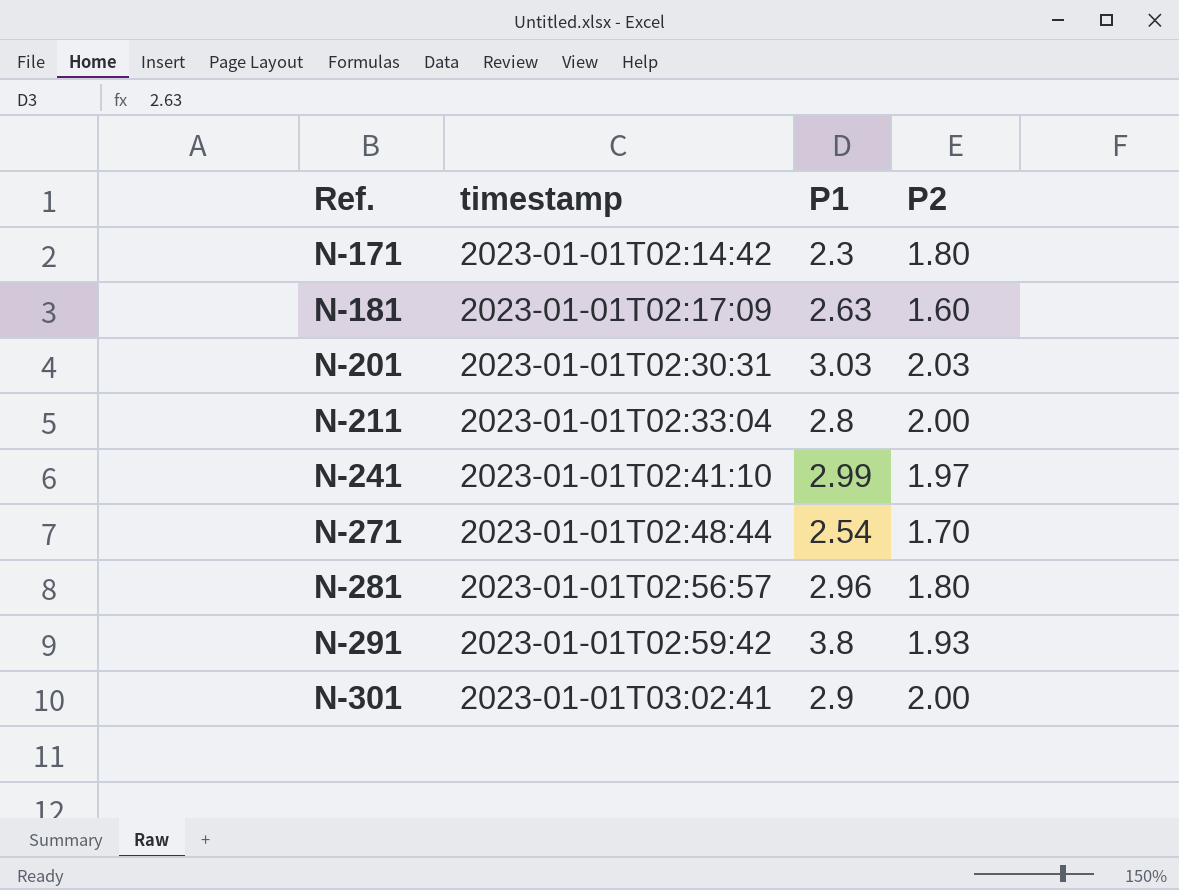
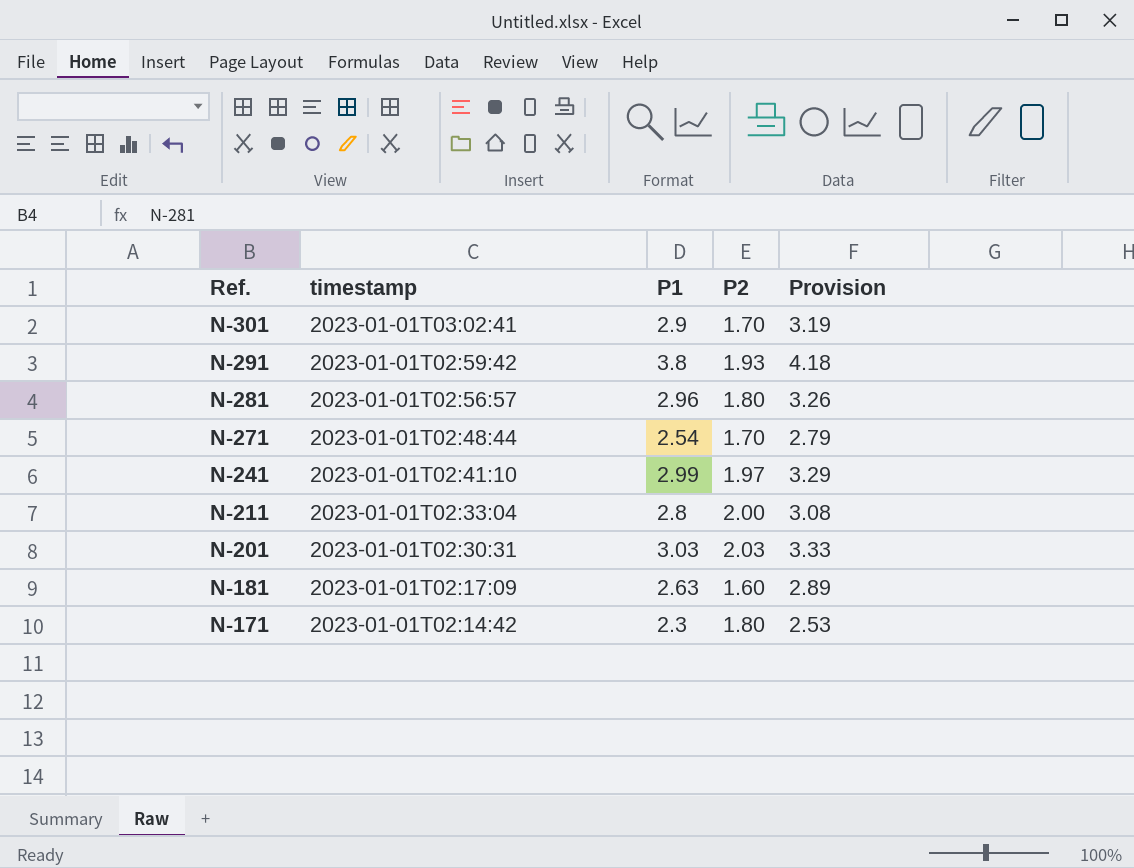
row order: Ref. ascending -> Ref. descending
column Provision | formula: none -> [P1] * 1.1
N-301 | P2: 2.00 -> 1.70

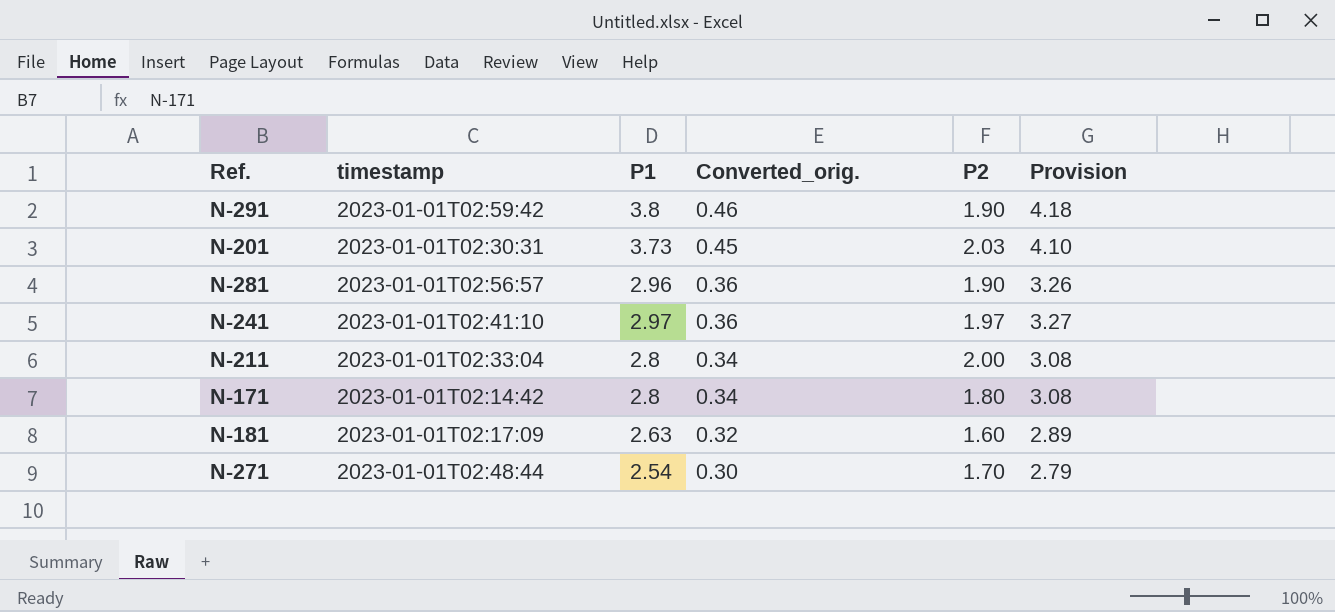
row order: Ref. descending -> Converted_orig. descending
column Converted_orig. | formula: none -> [P1] * 0.12
row N-301: 2023-01-01T03:02:41 | 2.9 | 1.70 | 3.19 -> none
N-291 | P2: 1.93 -> 1.90
N-201 | P1: 3.03 -> 3.73
N-201 | Provision: 3.33 -> 4.10
N-281 | P2: 1.80 -> 1.90
N-241 | P1: 2.99 -> 2.97
N-241 | Provision: 3.29 -> 3.27
N-171 | P1: 2.3 -> 2.8
N-171 | Provision: 2.53 -> 3.08

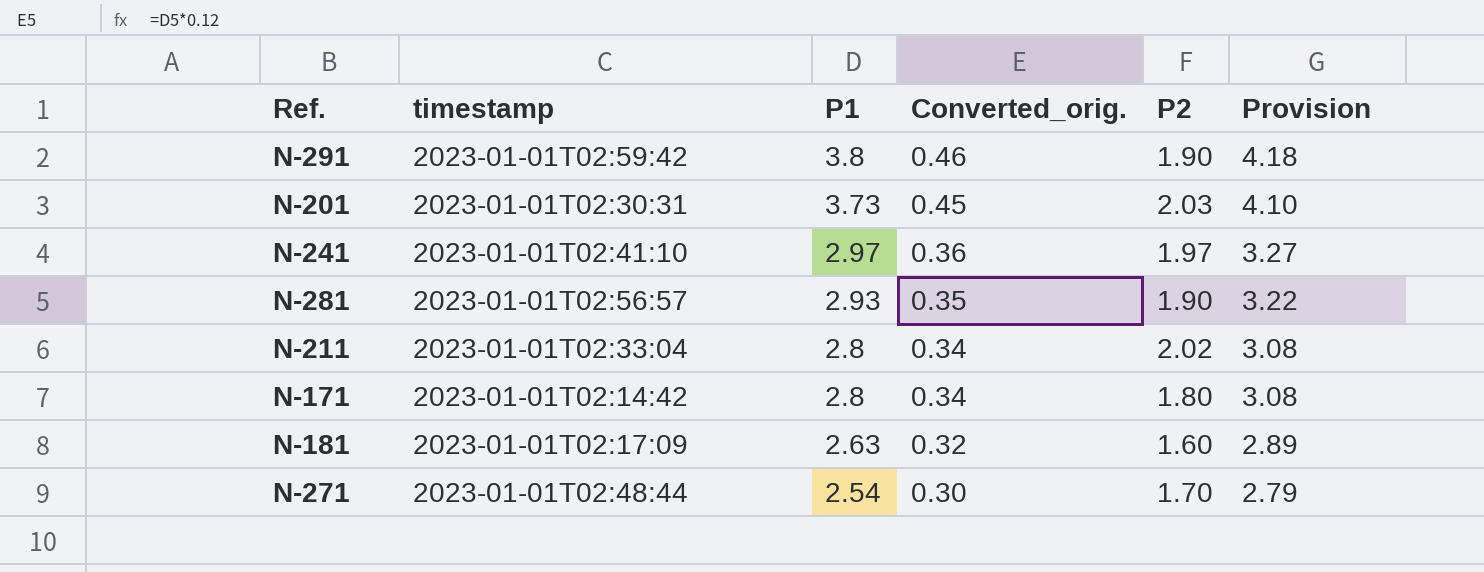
row order: Converted_orig. descending -> P1 descending
N-281 | P1: 2.96 -> 2.93
N-281 | Converted_orig.: 0.36 -> 0.35
N-281 | Provision: 3.26 -> 3.22
N-211 | P2: 2.00 -> 2.02

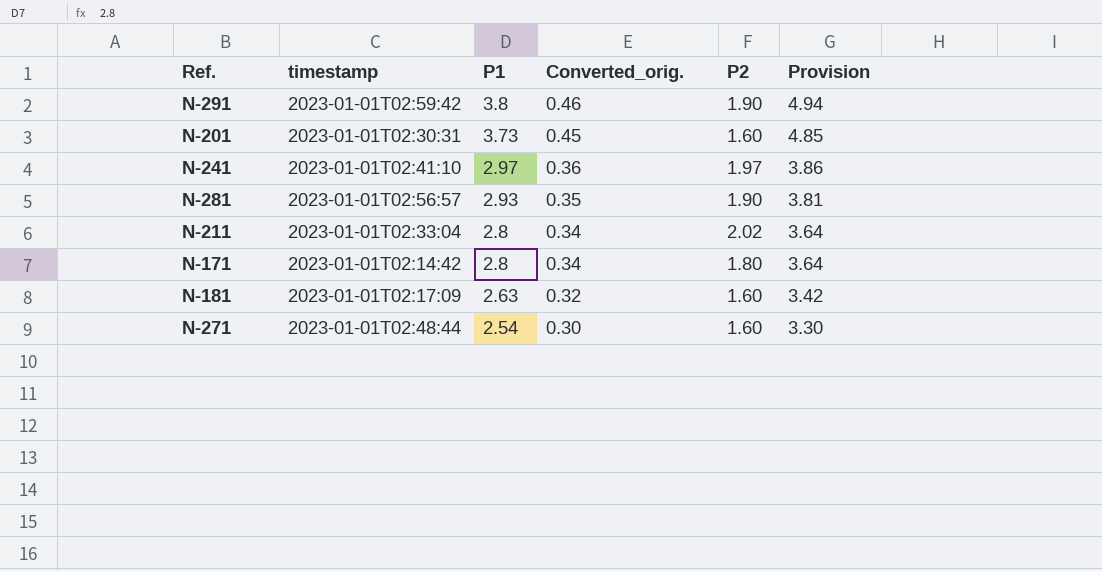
column Provision | formula: [P1] * 1.1 -> [P1] * 1.3
N-201 | P2: 2.03 -> 1.60
N-271 | P2: 1.70 -> 1.60

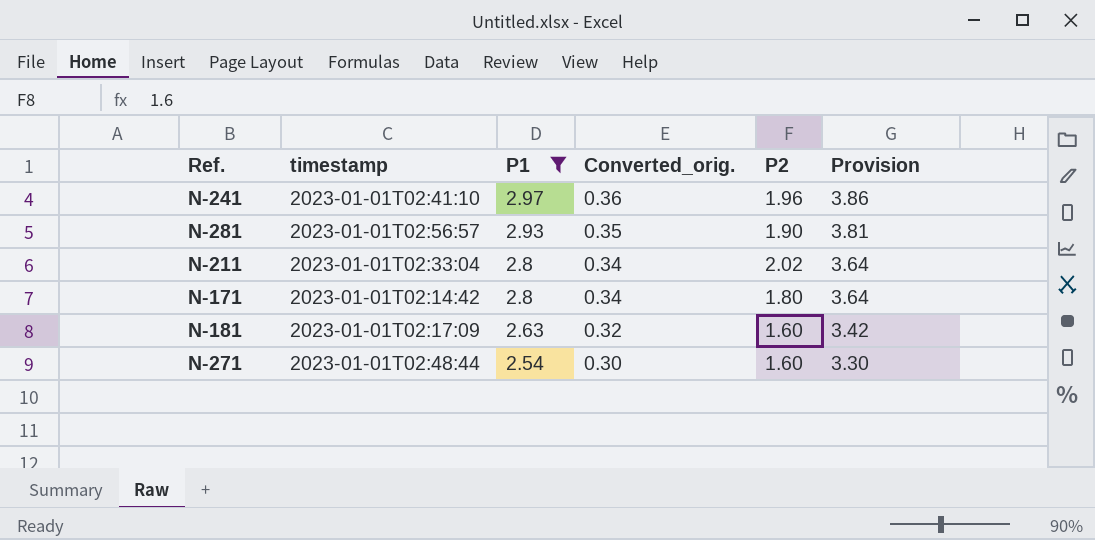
filter: none -> P1 <= 2.97
N-241 | P2: 1.97 -> 1.96

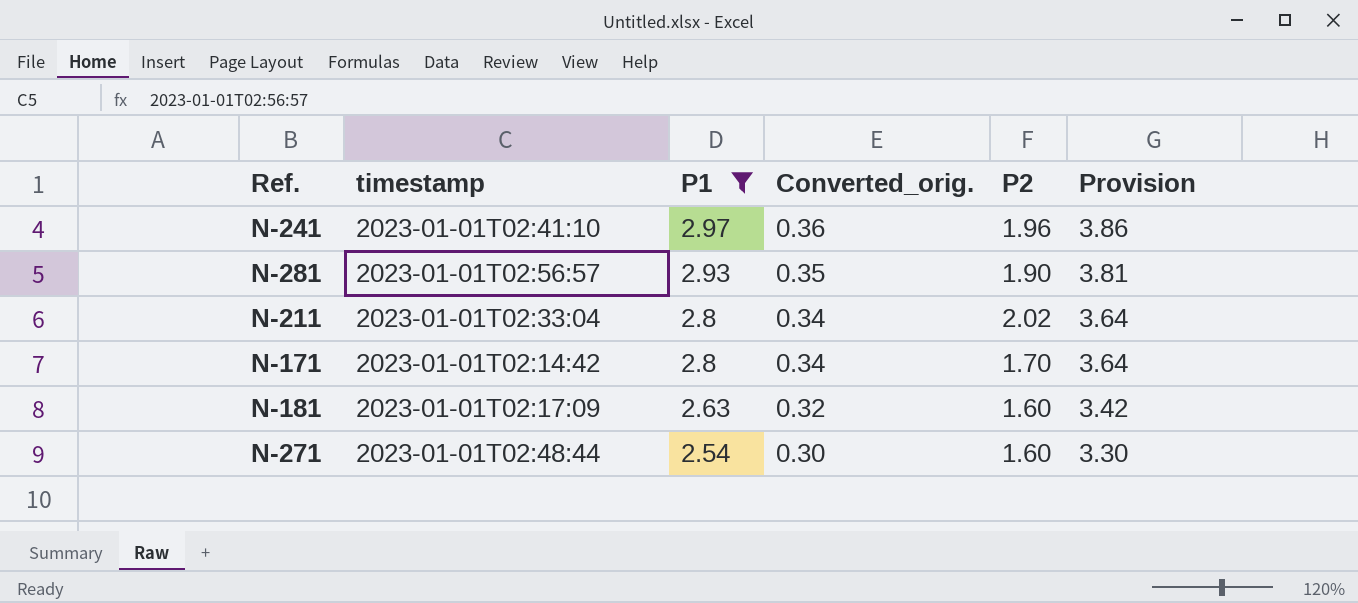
N-171 | P2: 1.80 -> 1.70

